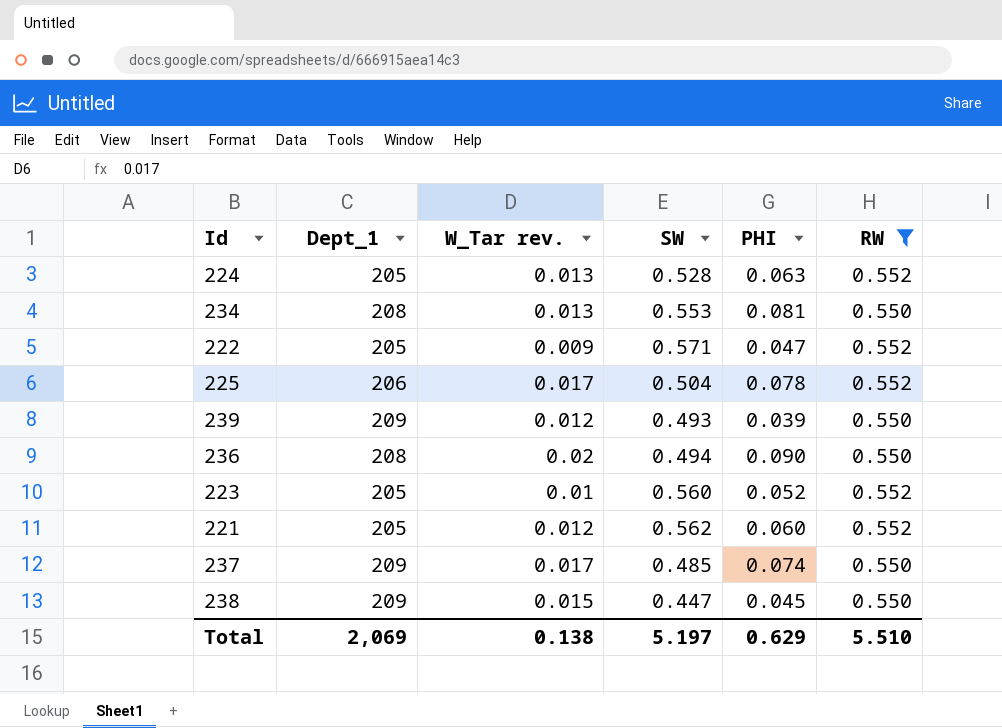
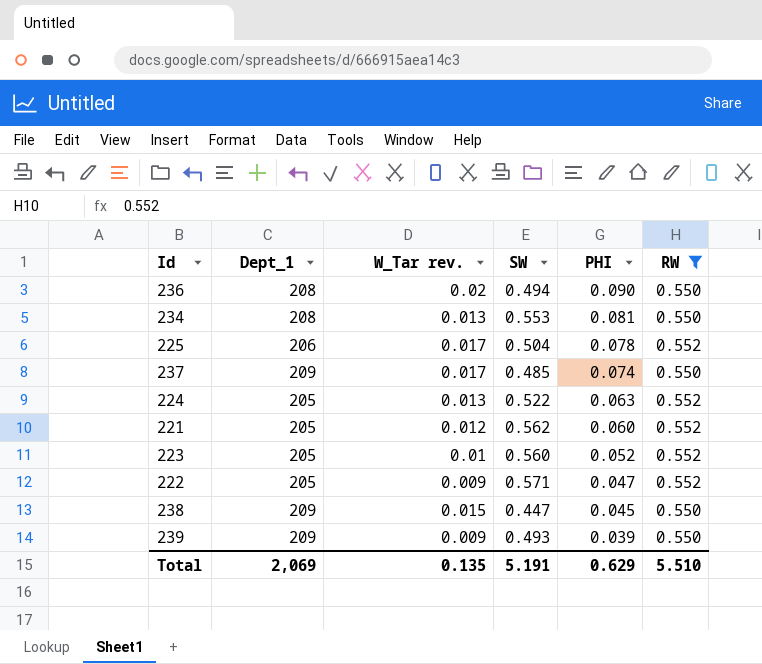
row order: none -> PHI descending
224 | SW: 0.528 -> 0.522
239 | W_Tar rev.: 0.012 -> 0.009
Total | W_Tar rev.: 0.138 -> 0.135
Total | SW: 5.197 -> 5.191

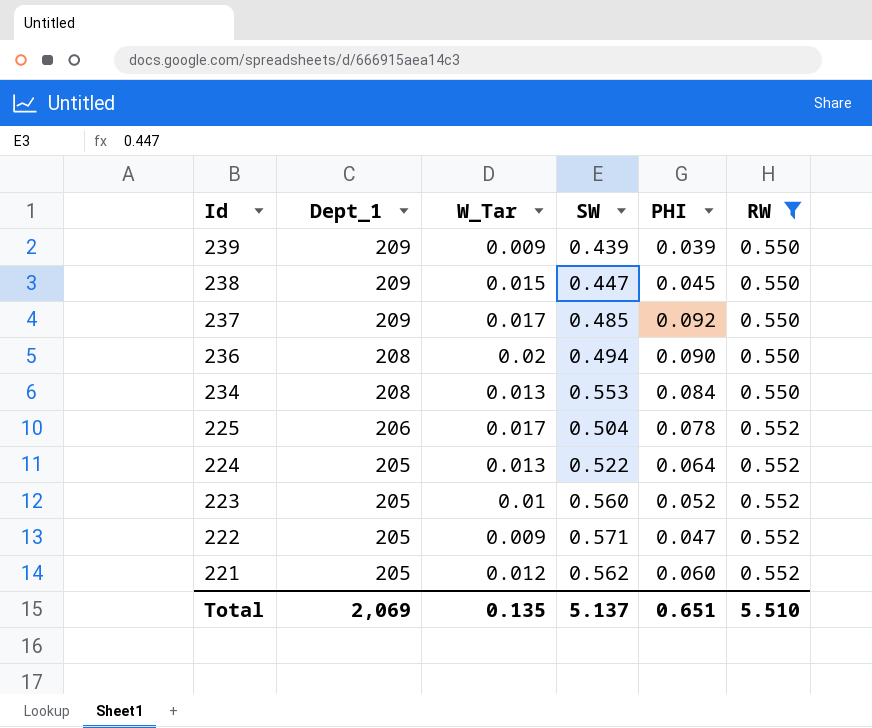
row order: PHI descending -> Id descending
column name: W_Tar rev. -> W_Tar
239 | SW: 0.493 -> 0.439
237 | PHI: 0.074 -> 0.092
234 | PHI: 0.081 -> 0.084
224 | PHI: 0.063 -> 0.064
Total | SW: 5.191 -> 5.137
Total | PHI: 0.629 -> 0.651

